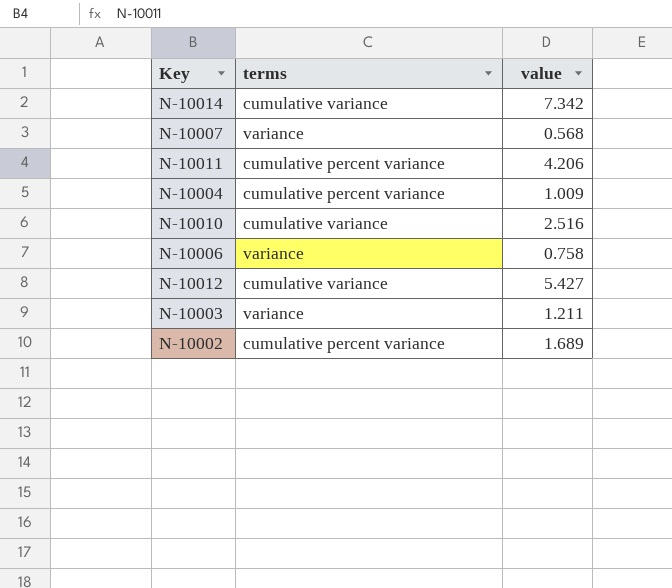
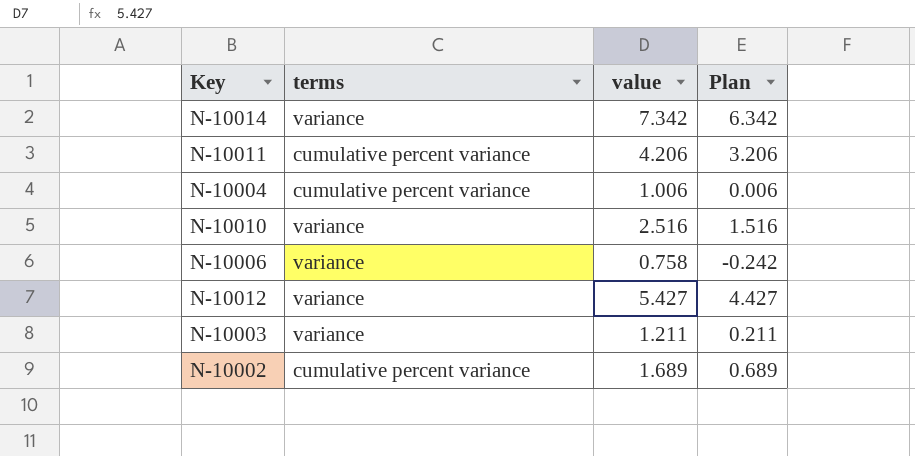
column Plan | formula: none -> [value] - 1
row N-10007: variance | 0.568 -> none
N-10014 | terms: cumulative variance -> variance
N-10004 | value: 1.009 -> 1.006
N-10010 | terms: cumulative variance -> variance
N-10012 | terms: cumulative variance -> variance

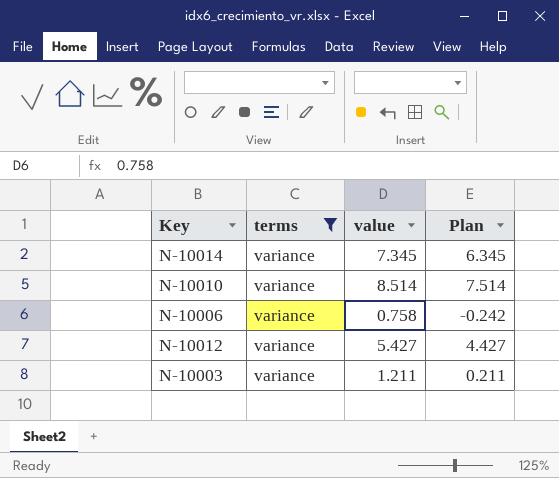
filter: none -> terms = variance
N-10014 | value: 7.342 -> 7.345
N-10014 | Plan: 6.342 -> 6.345
N-10010 | value: 2.516 -> 8.514
N-10010 | Plan: 1.516 -> 7.514

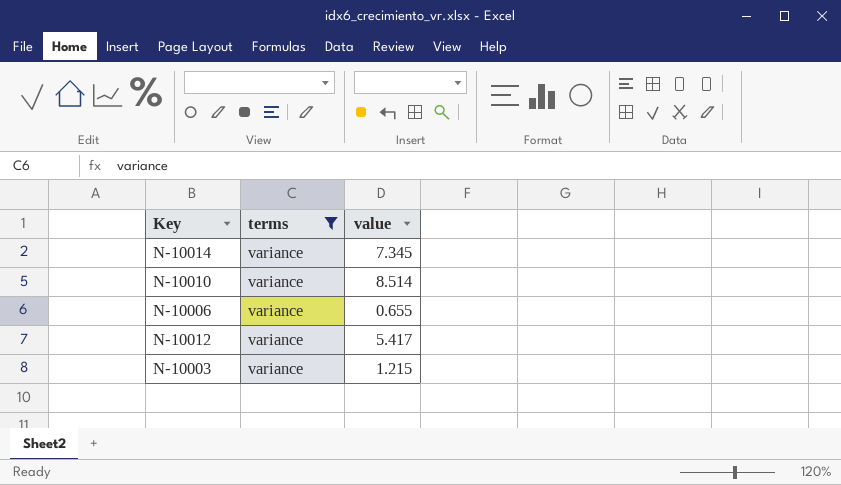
column Plan | formula: [value] - 1 -> none
N-10006 | value: 0.758 -> 0.655
N-10012 | value: 5.427 -> 5.417
N-10003 | value: 1.211 -> 1.215

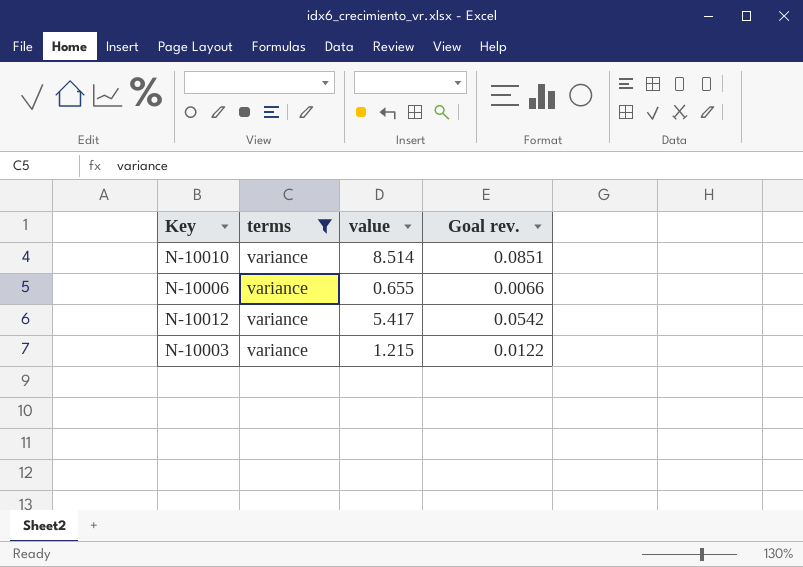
column Goal rev. | formula: none -> [value] * 0.01
row N-10014: variance | 7.345 -> none

